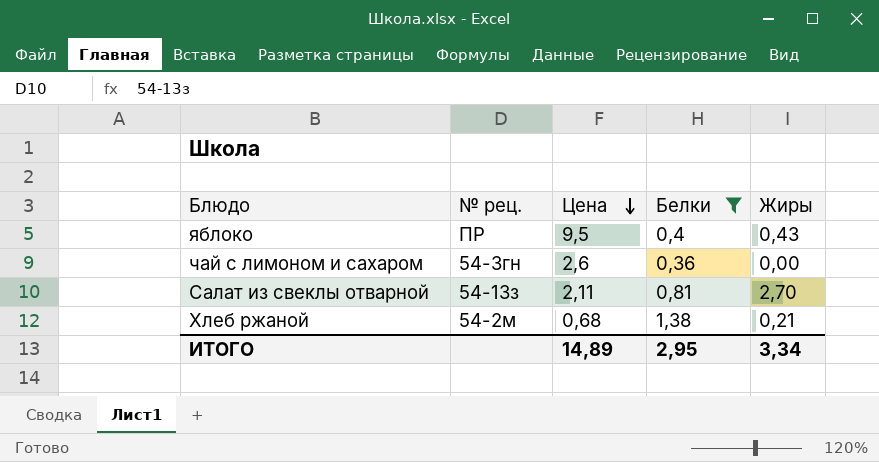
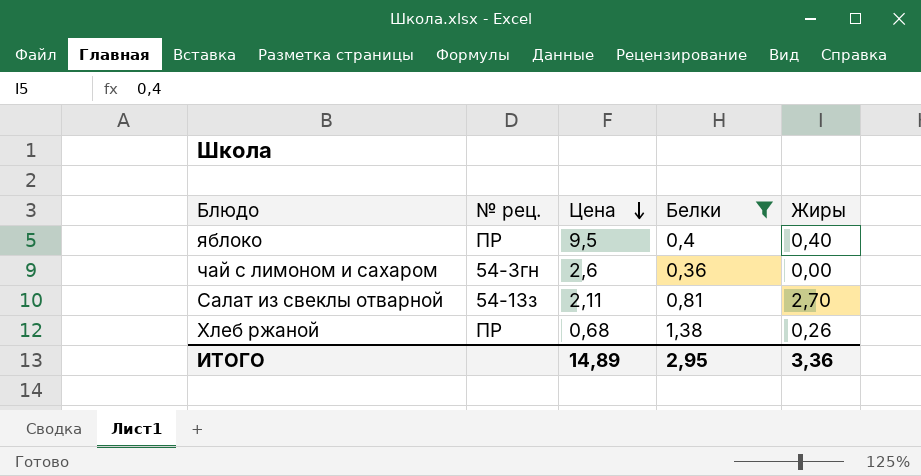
яблоко | Жиры: 0,43 -> 0,40
Хлеб ржаной | № рец.: 54-2м -> ПР
Хлеб ржаной | Жиры: 0,21 -> 0,26
ИТОГО | Жиры: 3,34 -> 3,36

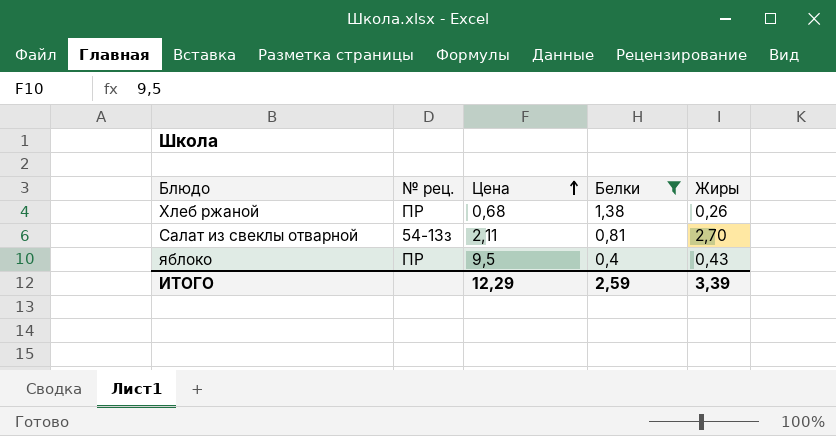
row order: Цена descending -> Цена ascending
row чай с лимоном и сахаром: 54-3гн | 2,6 | 0,36 | 0,00 -> none
яблоко | Жиры: 0,40 -> 0,43
ИТОГО | Цена: 14,89 -> 12,29
ИТОГО | Белки: 2,95 -> 2,59
ИТОГО | Жиры: 3,36 -> 3,39

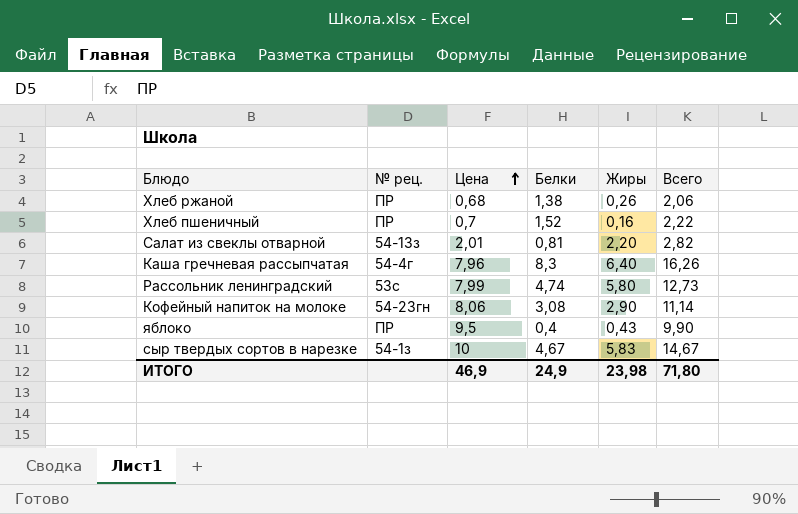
filter: Белки <= 1,38 -> none
column Всего | formula: none -> [Цена] + [Белки]
Салат из свеклы отварной | Цена: 2,11 -> 2,01
Салат из свеклы отварной | Жиры: 2,70 -> 2,20
ИТОГО | Цена: 12,29 -> 46,9
ИТОГО | Белки: 2,59 -> 24,9
ИТОГО | Жиры: 3,39 -> 23,98

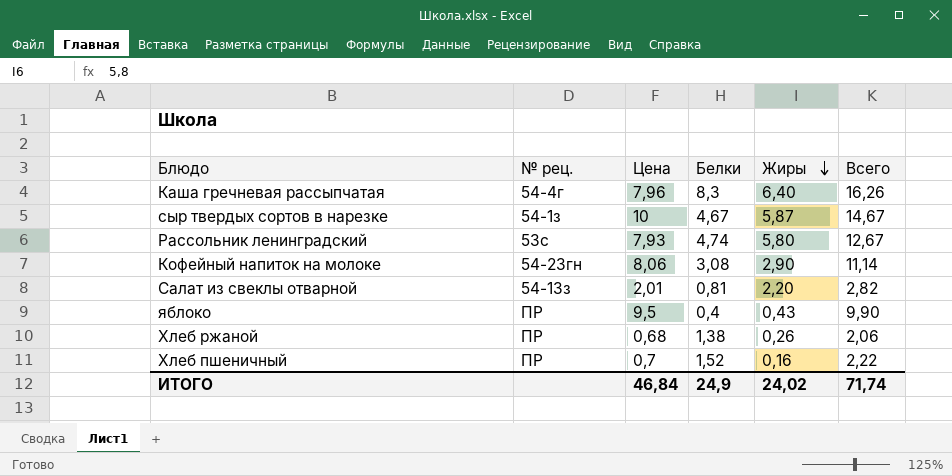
row order: Цена ascending -> Жиры descending
сыр твердых сортов в нарезке | Жиры: 5,83 -> 5,87
Рассольник ленинградский | Цена: 7,99 -> 7,93
Рассольник ленинградский | Всего: 12,73 -> 12,67
ИТОГО | Цена: 46,9 -> 46,84
ИТОГО | Жиры: 23,98 -> 24,02
ИТОГО | Всего: 71,80 -> 71,74

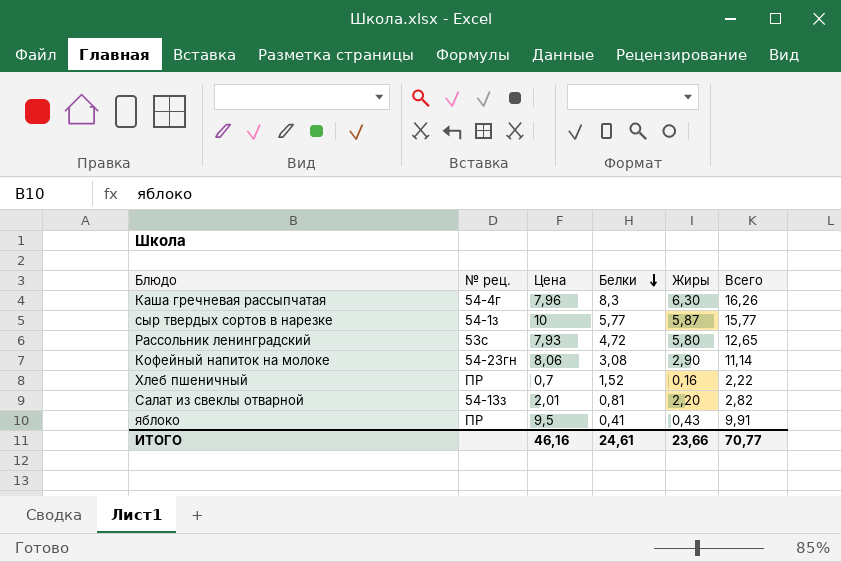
row order: Жиры descending -> Белки descending
row Хлеб ржаной: ПР | 0,68 | 1,38 | 0,26 | 2,06 -> none
Каша гречневая рассыпчатая | Жиры: 6,40 -> 6,30
сыр твердых сортов в нарезке | Белки: 4,67 -> 5,77
сыр твердых сортов в нарезке | Всего: 14,67 -> 15,77
Рассольник ленинградский | Белки: 4,74 -> 4,72
Рассольник ленинградский | Всего: 12,67 -> 12,65
яблоко | Белки: 0,4 -> 0,41
яблоко | Всего: 9,90 -> 9,91
ИТОГО | Цена: 46,84 -> 46,16
ИТОГО | Белки: 24,9 -> 24,61
ИТОГО | Жиры: 24,02 -> 23,66
ИТОГО | Всего: 71,74 -> 70,77

